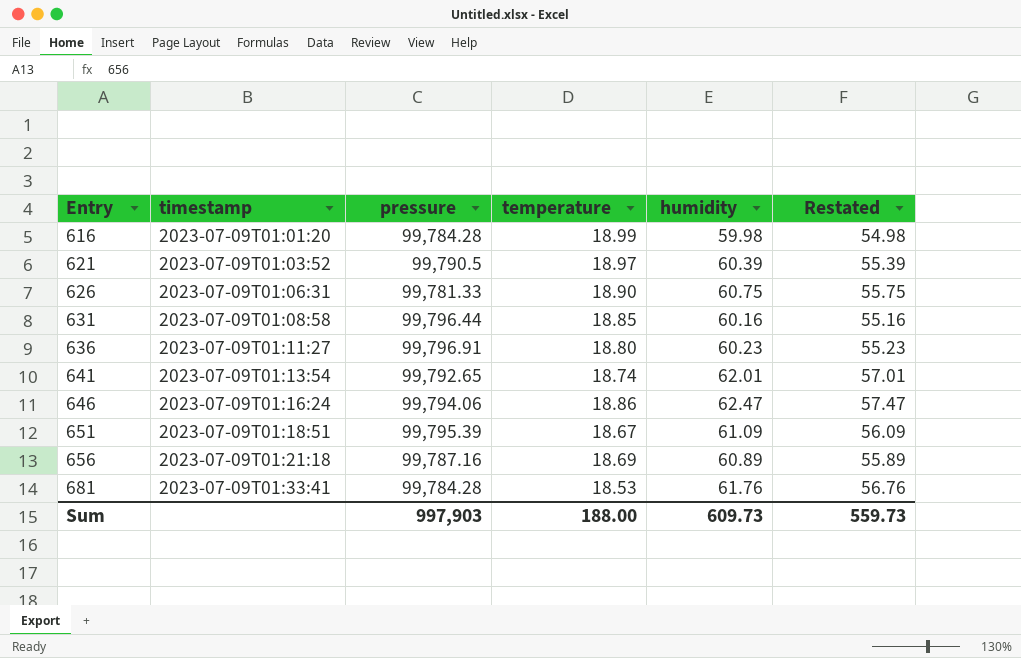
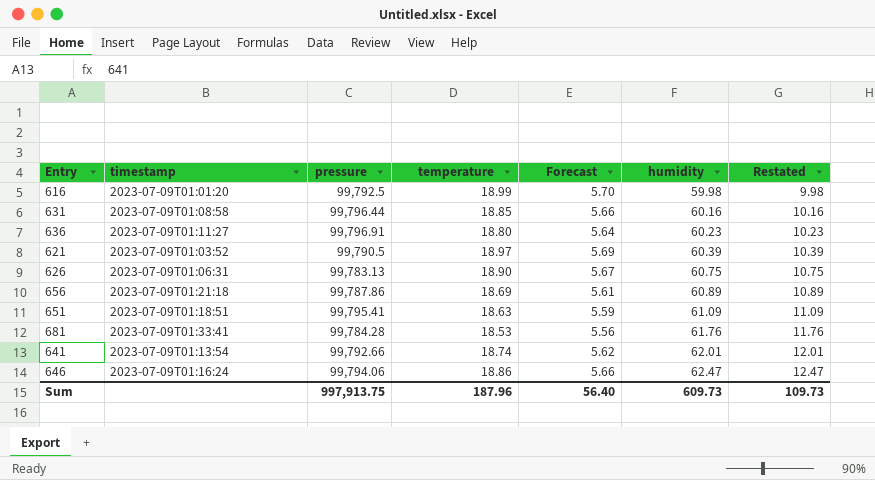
row order: Entry ascending -> humidity ascending
column Forecast | formula: none -> [temperature] * 0.3
column Restated | formula: [humidity] - 5 -> [humidity] - 50
616 | pressure: 99,784.28 -> 99,792.5
626 | pressure: 99,781.33 -> 99,783.13
656 | pressure: 99,787.16 -> 99,787.86
651 | pressure: 99,795.39 -> 99,795.41
651 | temperature: 18.67 -> 18.63
641 | pressure: 99,792.65 -> 99,792.66
Sum | pressure: 997,903 -> 997,913.75
Sum | temperature: 188.00 -> 187.96
Sum | Restated: 559.73 -> 109.73

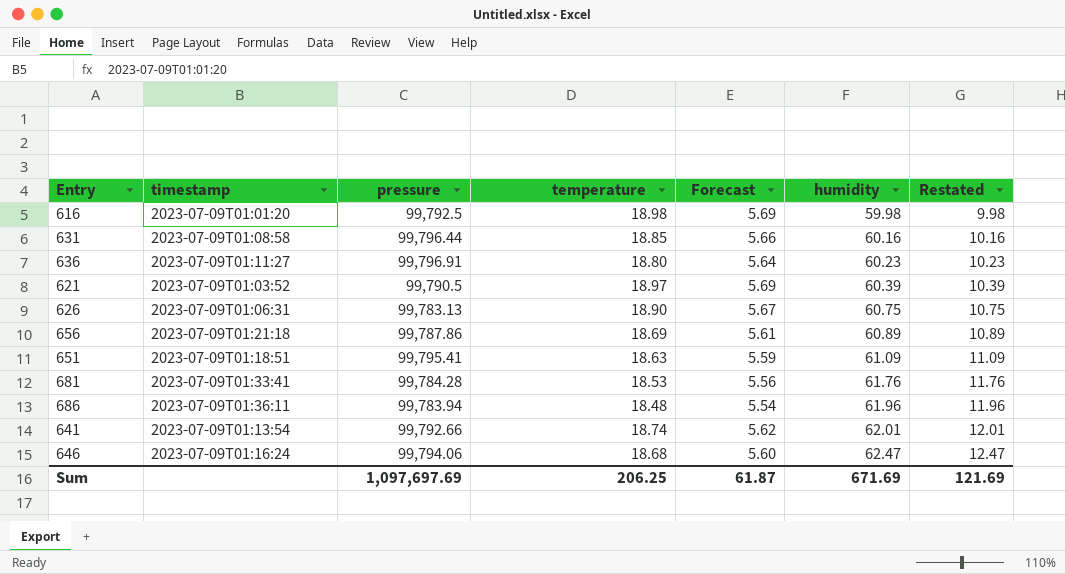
616 | temperature: 18.99 -> 18.98
616 | Forecast: 5.70 -> 5.69
row 686: none -> 2023-07-09T01:36:11 | 99,783.94 | 18.48 | 5.54 | 61.96 | 11.96
646 | temperature: 18.86 -> 18.68
646 | Forecast: 5.66 -> 5.60
Sum | pressure: 997,913.75 -> 1,097,697.69
Sum | temperature: 187.96 -> 206.25
Sum | Forecast: 56.40 -> 61.87
Sum | humidity: 609.73 -> 671.69
Sum | Restated: 109.73 -> 121.69

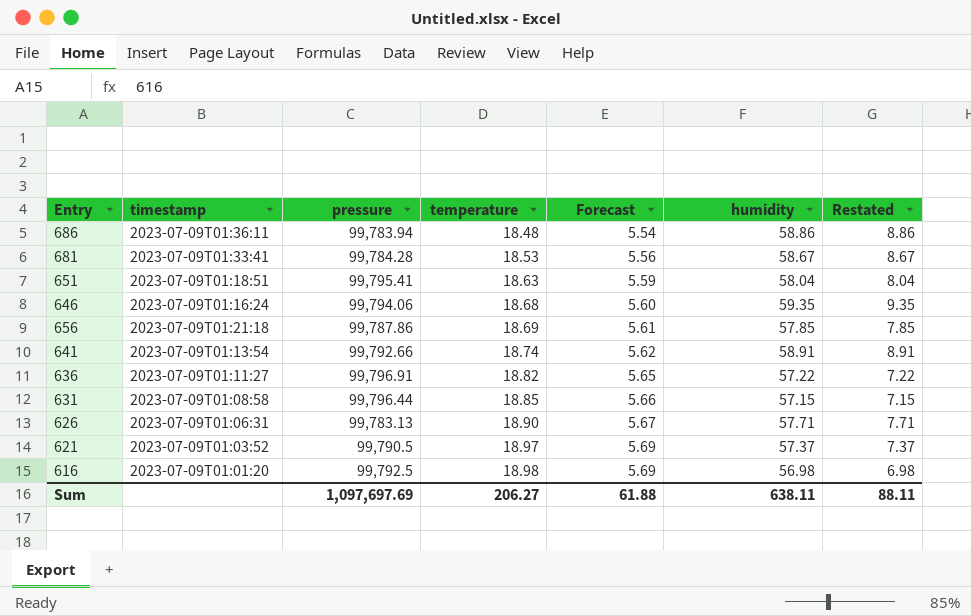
row order: humidity ascending -> temperature ascending
686 | humidity: 61.96 -> 58.86
686 | Restated: 11.96 -> 8.86
681 | humidity: 61.76 -> 58.67
681 | Restated: 11.76 -> 8.67
651 | humidity: 61.09 -> 58.04
651 | Restated: 11.09 -> 8.04
646 | humidity: 62.47 -> 59.35
646 | Restated: 12.47 -> 9.35
656 | humidity: 60.89 -> 57.85
656 | Restated: 10.89 -> 7.85
641 | humidity: 62.01 -> 58.91
641 | Restated: 12.01 -> 8.91
636 | temperature: 18.80 -> 18.82
636 | Forecast: 5.64 -> 5.65
636 | humidity: 60.23 -> 57.22
636 | Restated: 10.23 -> 7.22
631 | humidity: 60.16 -> 57.15
631 | Restated: 10.16 -> 7.15
626 | humidity: 60.75 -> 57.71
626 | Restated: 10.75 -> 7.71
621 | humidity: 60.39 -> 57.37
621 | Restated: 10.39 -> 7.37
616 | humidity: 59.98 -> 56.98
616 | Restated: 9.98 -> 6.98
Sum | temperature: 206.25 -> 206.27
Sum | Forecast: 61.87 -> 61.88
Sum | humidity: 671.69 -> 638.11
Sum | Restated: 121.69 -> 88.11

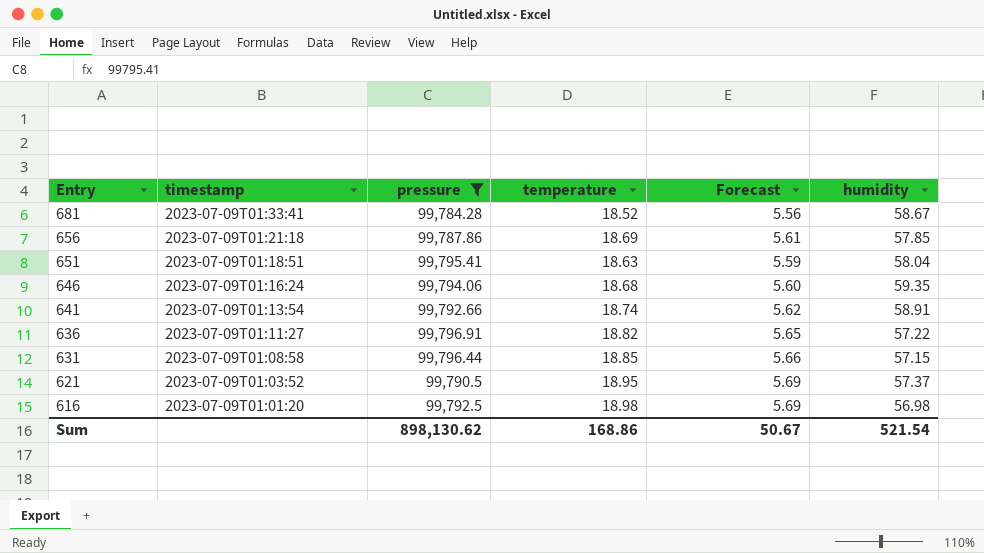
filter: none -> pressure >= 99,784.28
row order: temperature ascending -> Entry descending
column Restated | formula: [humidity] - 50 -> none
681 | temperature: 18.53 -> 18.52
621 | temperature: 18.97 -> 18.95
Sum | pressure: 1,097,697.69 -> 898,130.62
Sum | temperature: 206.27 -> 168.86
Sum | Forecast: 61.88 -> 50.67
Sum | humidity: 638.11 -> 521.54

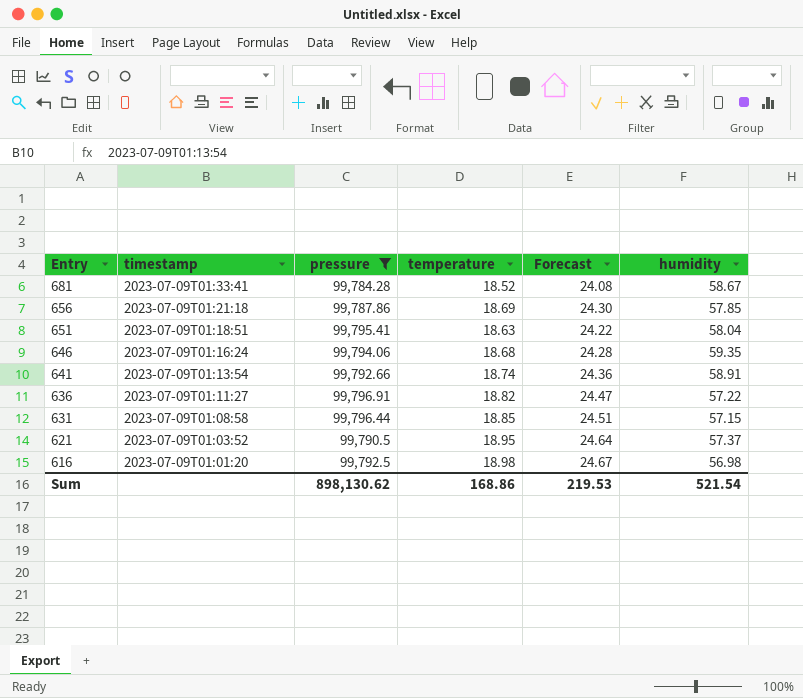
column Forecast | formula: [temperature] * 0.3 -> [temperature] * 1.3
Sum | Forecast: 50.67 -> 219.53

